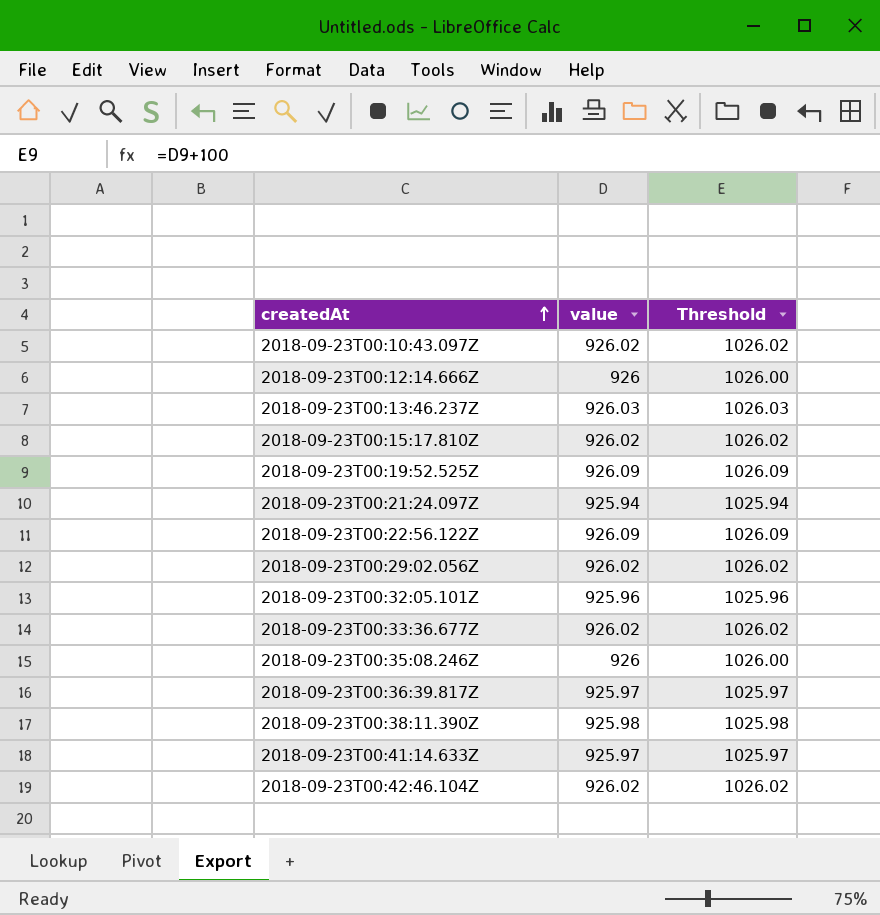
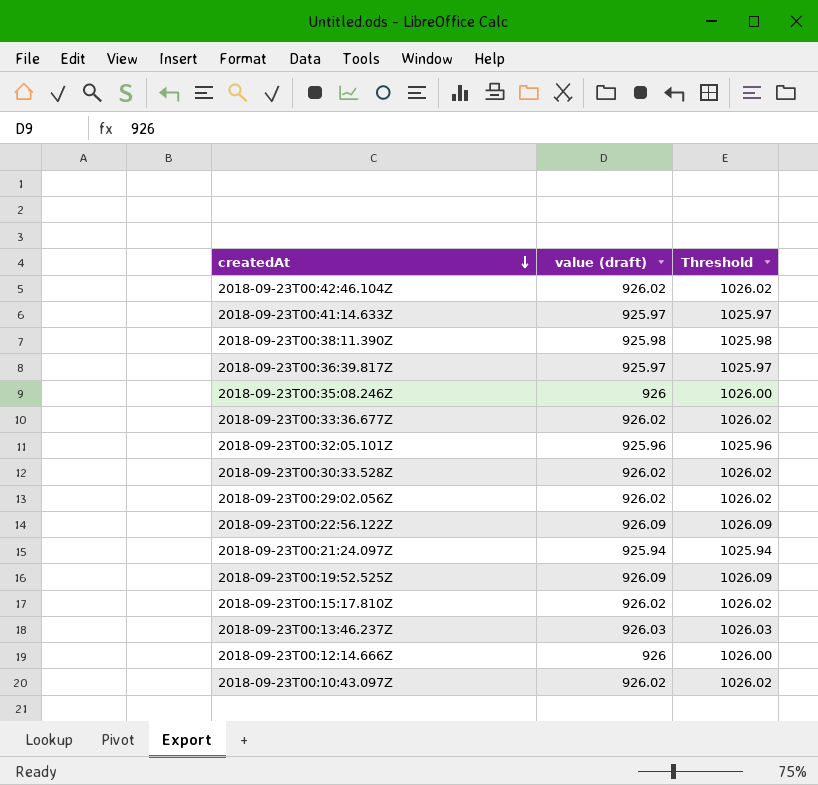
row order: createdAt ascending -> createdAt descending
column name: value -> value (draft)
row 2018-09-23T00:30:33.528Z: none -> 926.02 | 1026.02

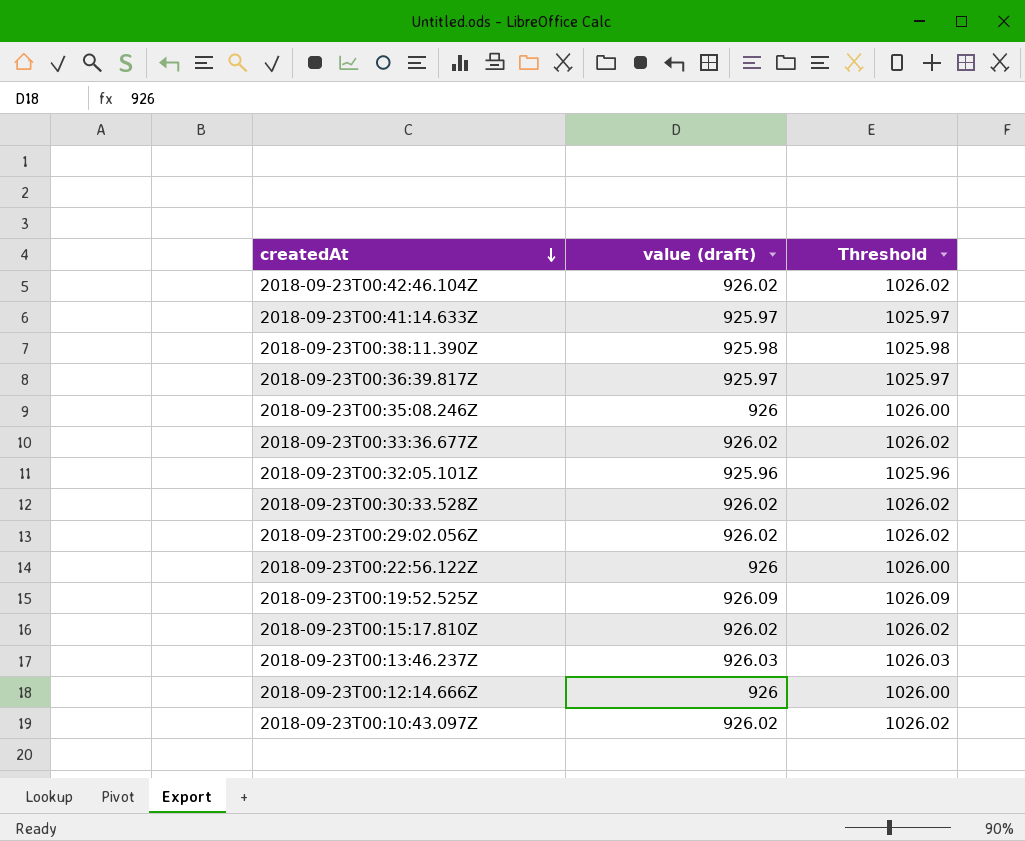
row 2018-09-23T00:21:24.097Z: 925.94 | 1025.94 -> none
2018-09-23T00:22:56.122Z | value (draft): 926.09 -> 926
2018-09-23T00:22:56.122Z | Threshold: 1026.09 -> 1026.00

